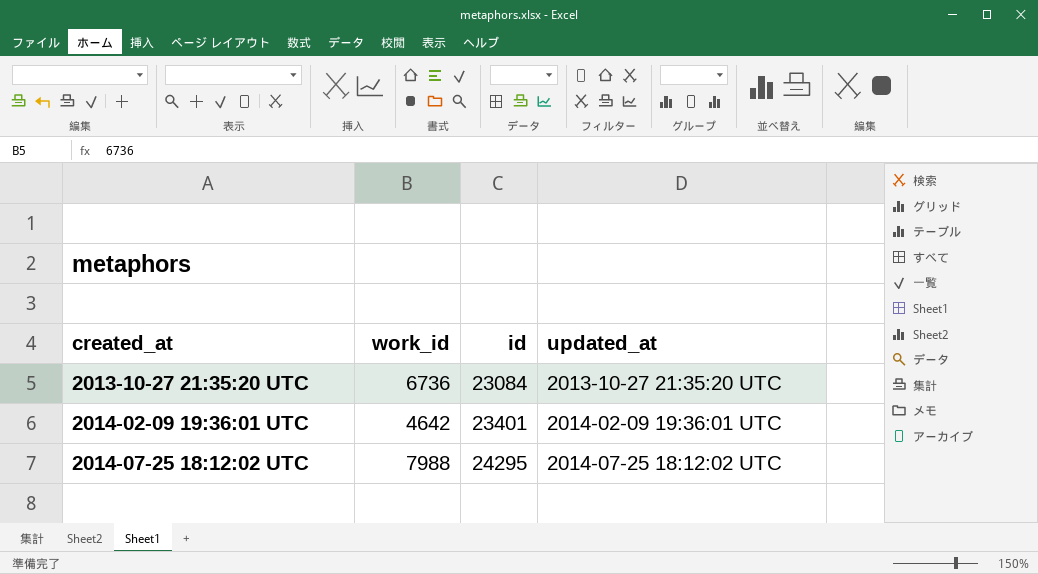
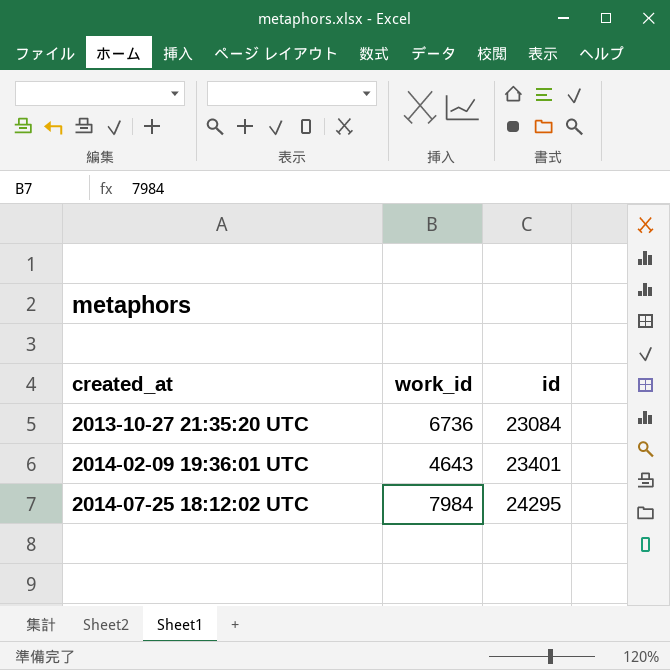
column updated_at | position: 4 -> none
2014-02-09 19:36:01 UTC | work_id: 4642 -> 4643
2014-07-25 18:12:02 UTC | work_id: 7988 -> 7984

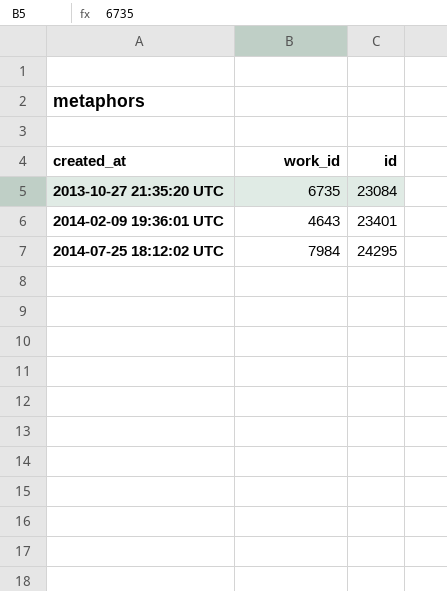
2013-10-27 21:35:20 UTC | work_id: 6736 -> 6735

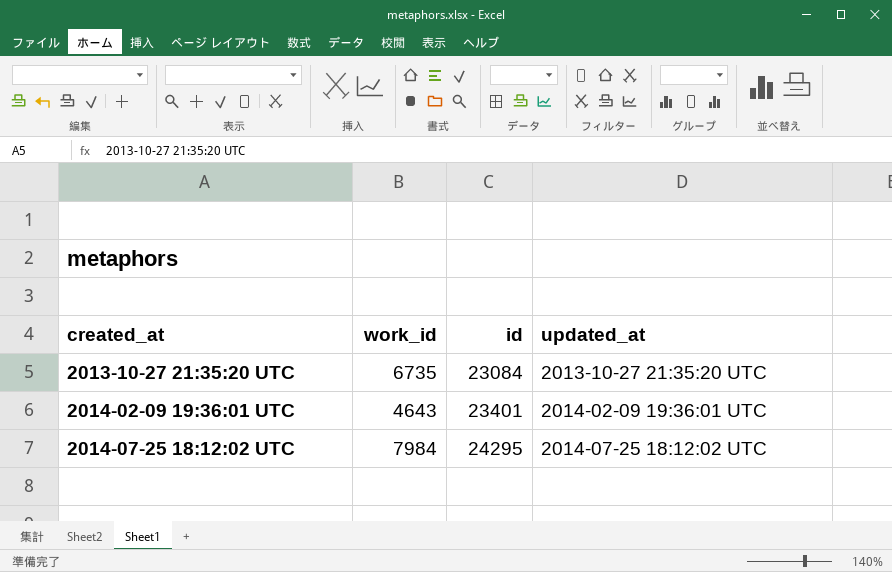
column updated_at | position: none -> 4

